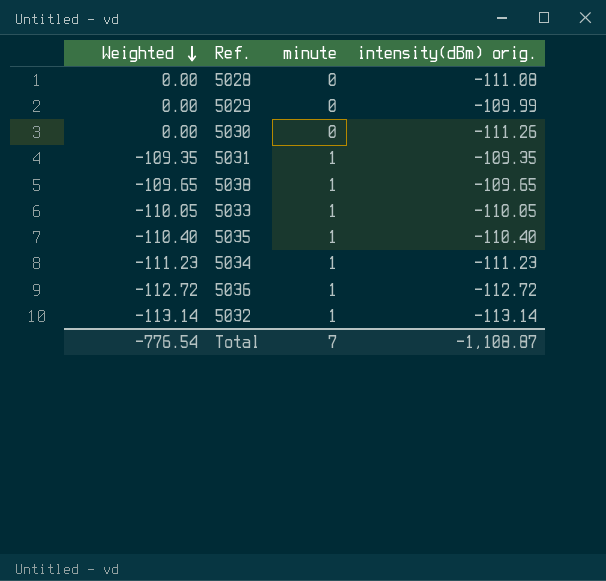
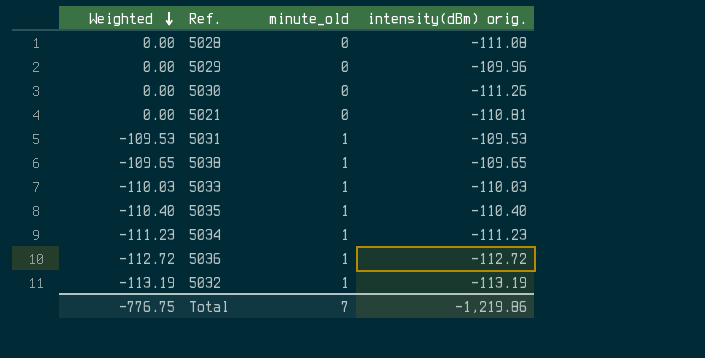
column name: minute -> minute_old
5029 | intensity(dBm) orig.: -109.99 -> -109.96
row 5021: none -> 0.00 | 0 | -110.81
5031 | Weighted: -109.35 -> -109.53
5031 | intensity(dBm) orig.: -109.35 -> -109.53
5033 | Weighted: -110.05 -> -110.03
5033 | intensity(dBm) orig.: -110.05 -> -110.03
5032 | Weighted: -113.14 -> -113.19
5032 | intensity(dBm) orig.: -113.14 -> -113.19
Total | Weighted: -776.54 -> -776.75
Total | intensity(dBm) orig.: -1,108.87 -> -1,219.86

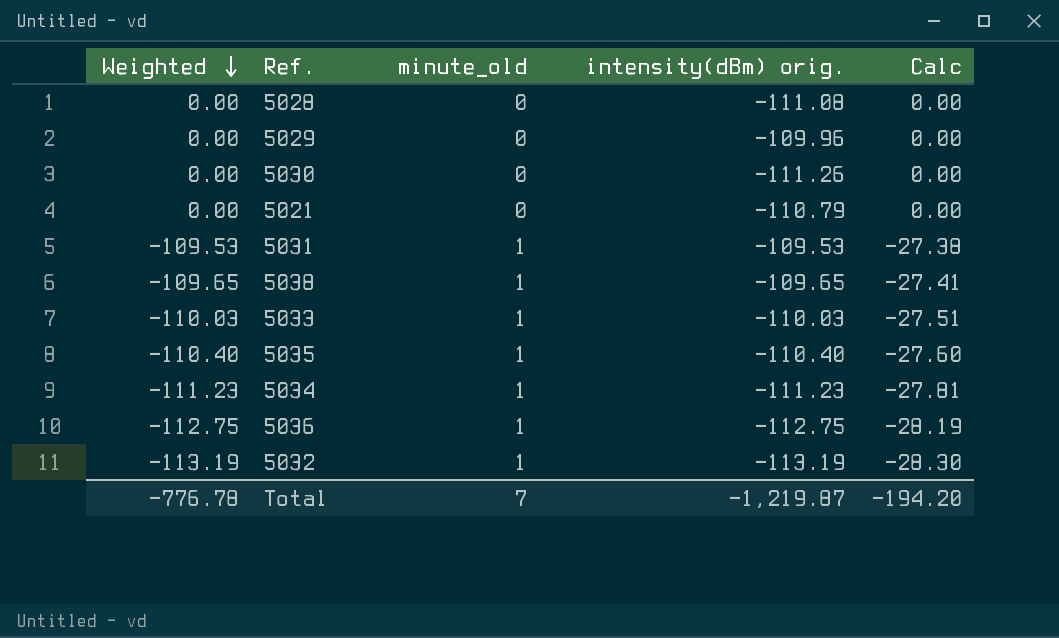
column Calc | formula: none -> [Weighted] * 0.25
5021 | intensity(dBm) orig.: -110.81 -> -110.79
5036 | Weighted: -112.72 -> -112.75
5036 | intensity(dBm) orig.: -112.72 -> -112.75
Total | Weighted: -776.75 -> -776.78
Total | intensity(dBm) orig.: -1,219.86 -> -1,219.87

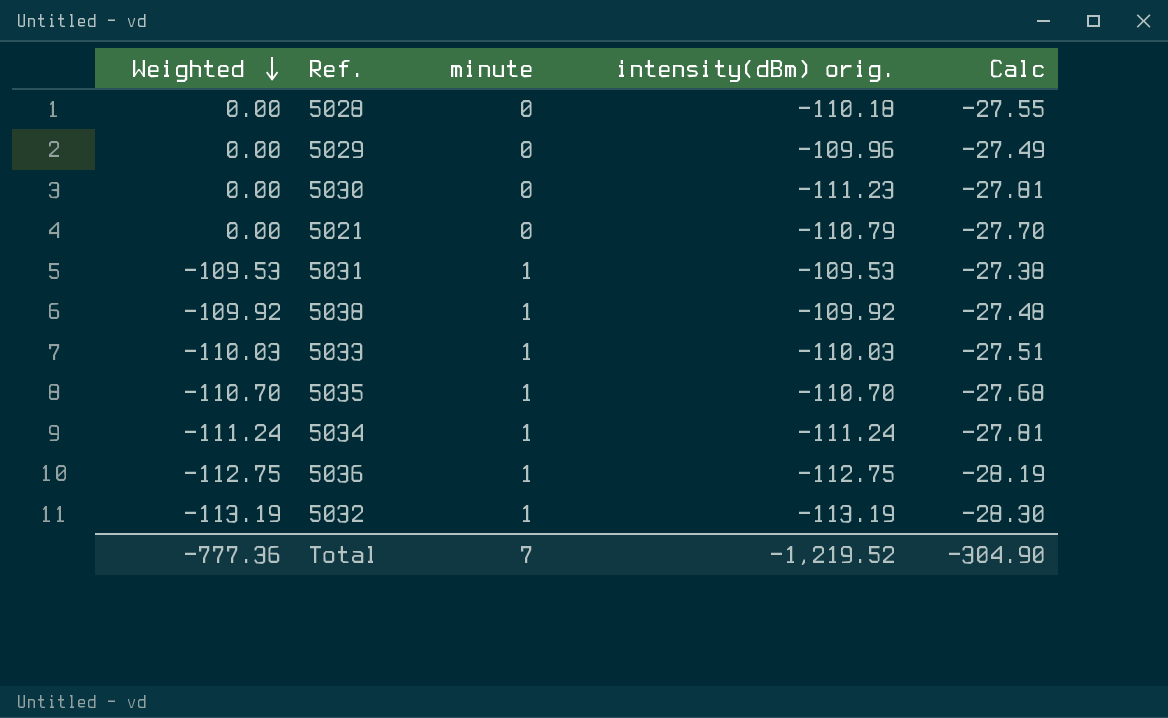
column name: minute_old -> minute
column Calc | formula: [Weighted] * 0.25 -> [intensity(dBm) orig.] * 0.25
5028 | intensity(dBm) orig.: -111.08 -> -110.18
5030 | intensity(dBm) orig.: -111.26 -> -111.23
5038 | Weighted: -109.65 -> -109.92
5038 | intensity(dBm) orig.: -109.65 -> -109.92
5035 | Weighted: -110.40 -> -110.70
5035 | intensity(dBm) orig.: -110.40 -> -110.70
5034 | Weighted: -111.23 -> -111.24
5034 | intensity(dBm) orig.: -111.23 -> -111.24
Total | Weighted: -776.78 -> -777.36
Total | intensity(dBm) orig.: -1,219.87 -> -1,219.52
Total | Calc: -194.20 -> -304.90

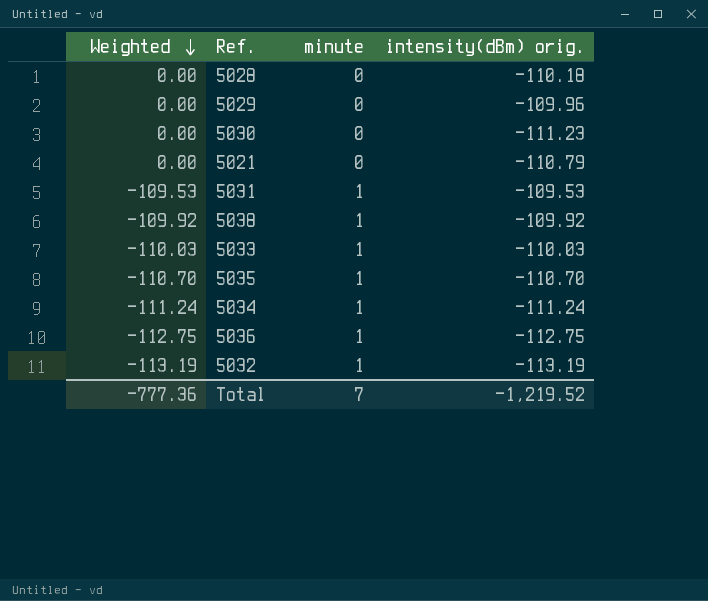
column Calc | formula: [intensity(dBm) orig.] * 0.25 -> none

